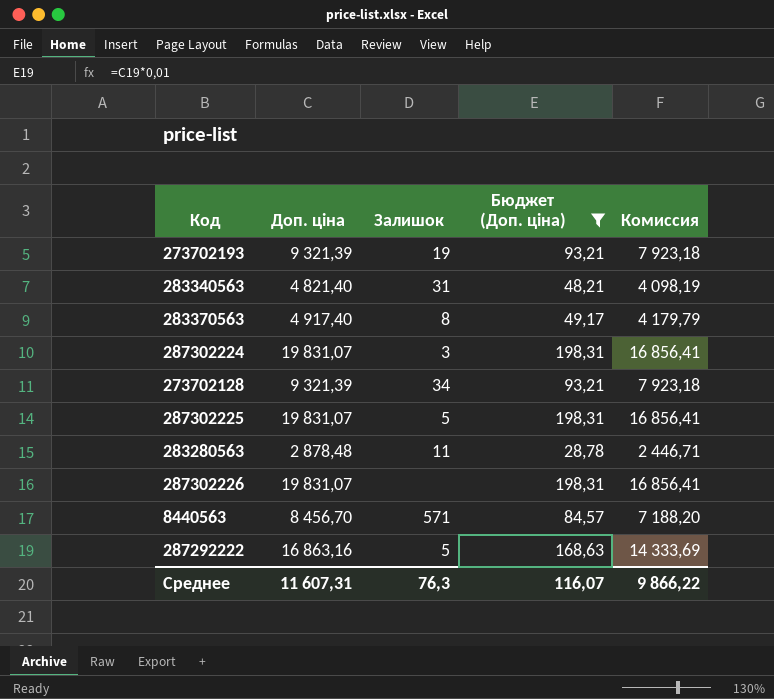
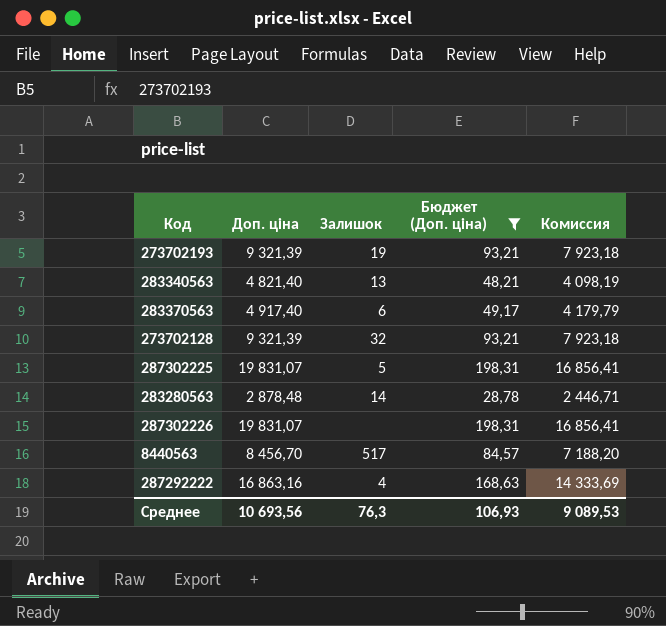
row 287302224: 19 831,07 | 3 | 198,31 | 16 856,41 -> none
283340563 | Залишок: 31 -> 13
283370563 | Залишок: 8 -> 6
273702128 | Залишок: 34 -> 32
283280563 | Залишок: 11 -> 14
8440563 | Залишок: 571 -> 517
287292222 | Залишок: 5 -> 4
Среднее | Доп. ціна: 11 607,31 -> 10 693,56
Среднее | Бюджет (Доп. ціна): 116,07 -> 106,93
Среднее | Комиссия: 9 866,22 -> 9 089,53

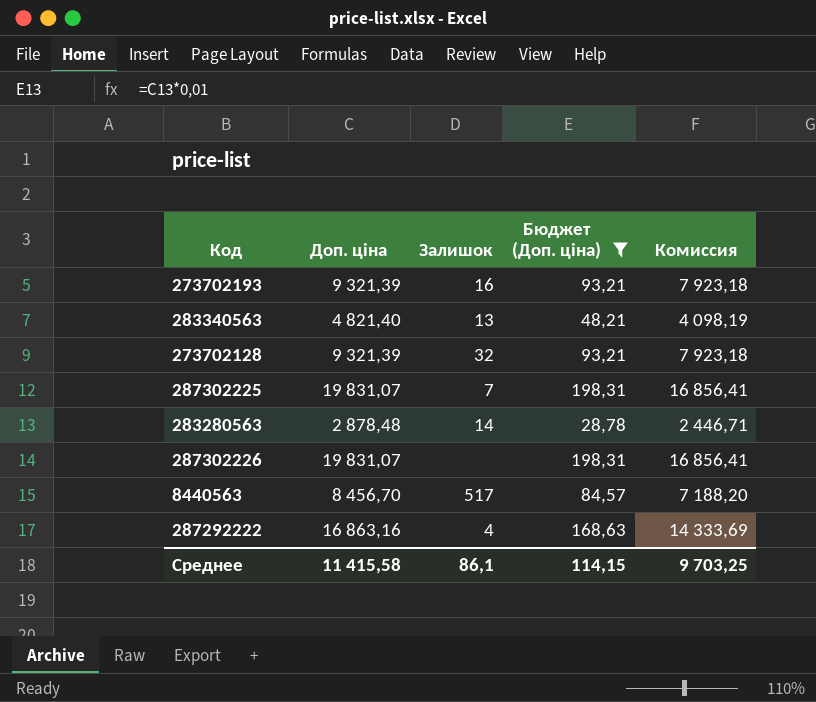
row 283370563: 4 917,40 | 6 | 49,17 | 4 179,79 -> none
273702193 | Залишок: 19 -> 16
287302225 | Залишок: 5 -> 7
Среднее | Доп. ціна: 10 693,56 -> 11 415,58
Среднее | Залишок: 76,3 -> 86,1
Среднее | Бюджет (Доп. ціна): 106,93 -> 114,15
Среднее | Комиссия: 9 089,53 -> 9 703,25

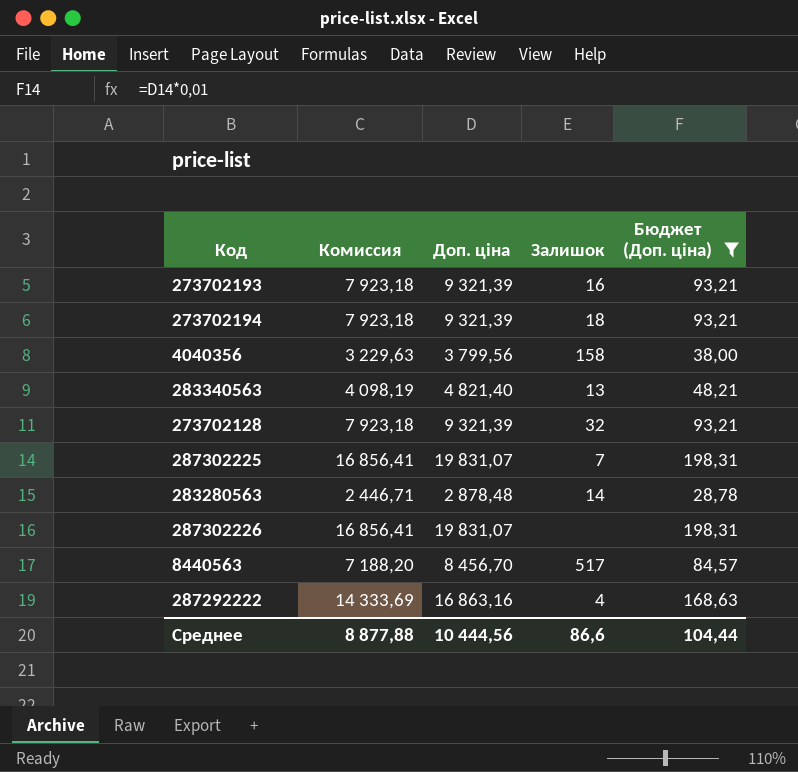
column Комиссия | position: 5 -> 2
row 273702194: none -> 7 923,18 | 9 321,39 | 18 | 93,21
row 4040356: none -> 3 229,63 | 3 799,56 | 158 | 38,00
Среднее | Комиссия: 9 703,25 -> 8 877,88
Среднее | Доп. ціна: 11 415,58 -> 10 444,56
Среднее | Залишок: 86,1 -> 86,6
Среднее | Бюджет (Доп. ціна): 114,15 -> 104,44

